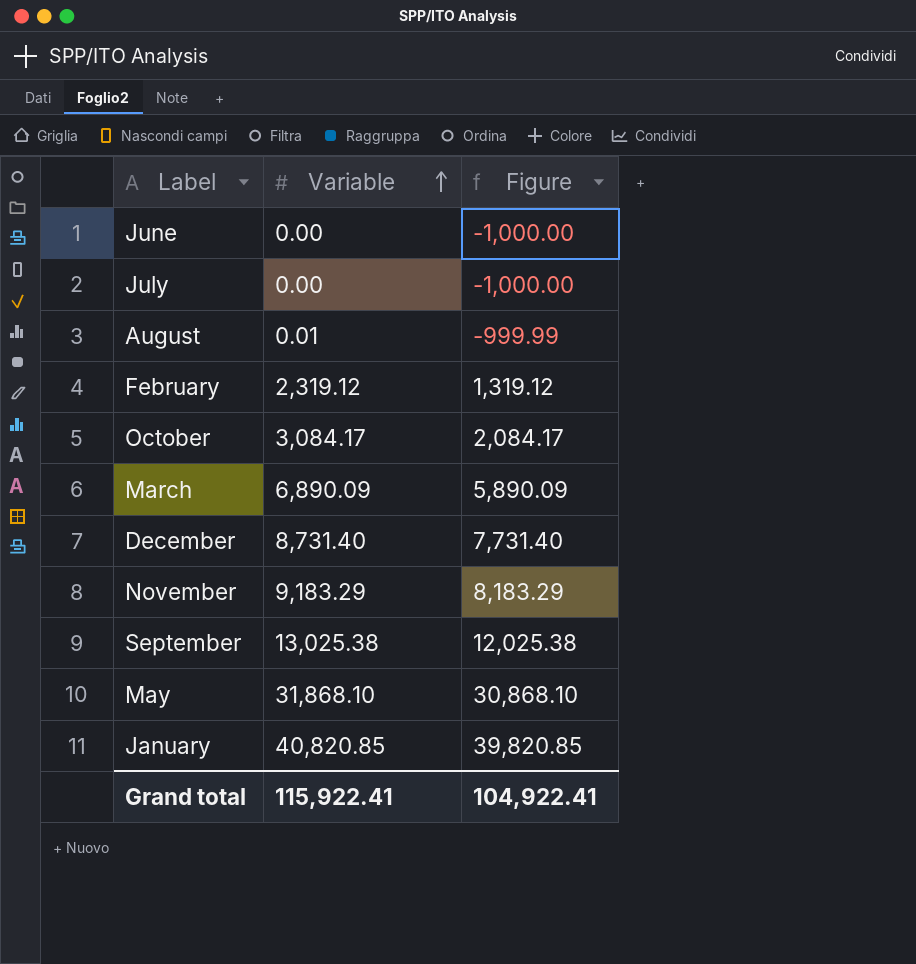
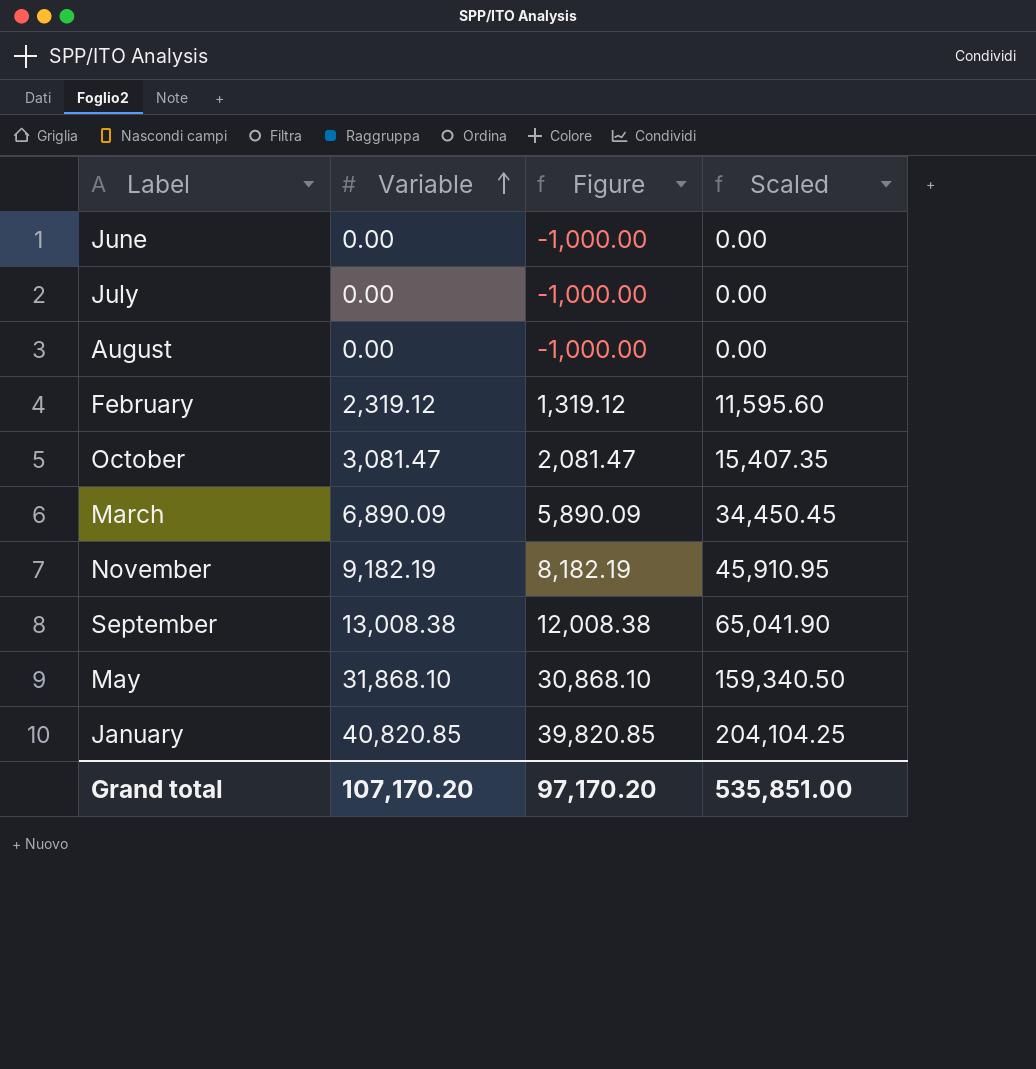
column Scaled | formula: none -> [Variable] * 5
row December: 8,731.40 | 7,731.40 -> none
August | Variable: 0.01 -> 0.00
August | Figure: -999.99 -> -1,000.00
October | Variable: 3,084.17 -> 3,081.47
October | Figure: 2,084.17 -> 2,081.47
November | Variable: 9,183.29 -> 9,182.19
November | Figure: 8,183.29 -> 8,182.19
September | Variable: 13,025.38 -> 13,008.38
September | Figure: 12,025.38 -> 12,008.38
Grand total | Variable: 115,922.41 -> 107,170.20
Grand total | Figure: 104,922.41 -> 97,170.20

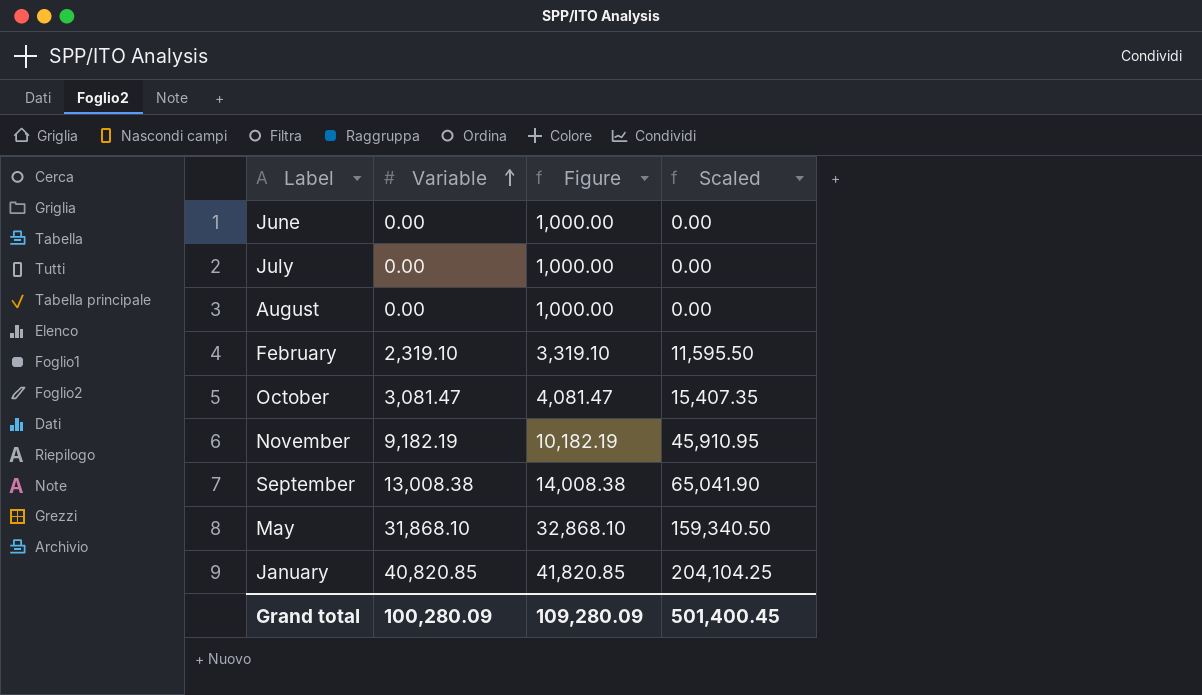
column Figure | formula: [Variable] - 1000 -> [Variable] + 1000
row March: 6,890.09 | 5,890.09 | 34,450.45 -> none
February | Variable: 2,319.12 -> 2,319.10
February | Scaled: 11,595.60 -> 11,595.50
Grand total | Variable: 107,170.20 -> 100,280.09
Grand total | Figure: 97,170.20 -> 109,280.09
Grand total | Scaled: 535,851.00 -> 501,400.45

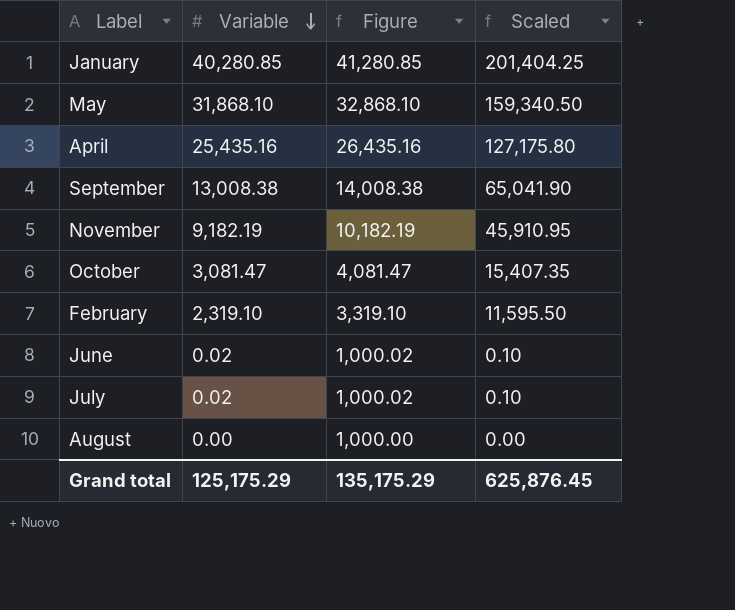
row order: Variable ascending -> Variable descending
January | Variable: 40,820.85 -> 40,280.85
January | Figure: 41,820.85 -> 41,280.85
January | Scaled: 204,104.25 -> 201,404.25
row April: none -> 25,435.16 | 26,435.16 | 127,175.80
June | Variable: 0.00 -> 0.02
June | Figure: 1,000.00 -> 1,000.02
June | Scaled: 0.00 -> 0.10
July | Variable: 0.00 -> 0.02
July | Figure: 1,000.00 -> 1,000.02
July | Scaled: 0.00 -> 0.10
Grand total | Variable: 100,280.09 -> 125,175.29
Grand total | Figure: 109,280.09 -> 135,175.29
Grand total | Scaled: 501,400.45 -> 625,876.45

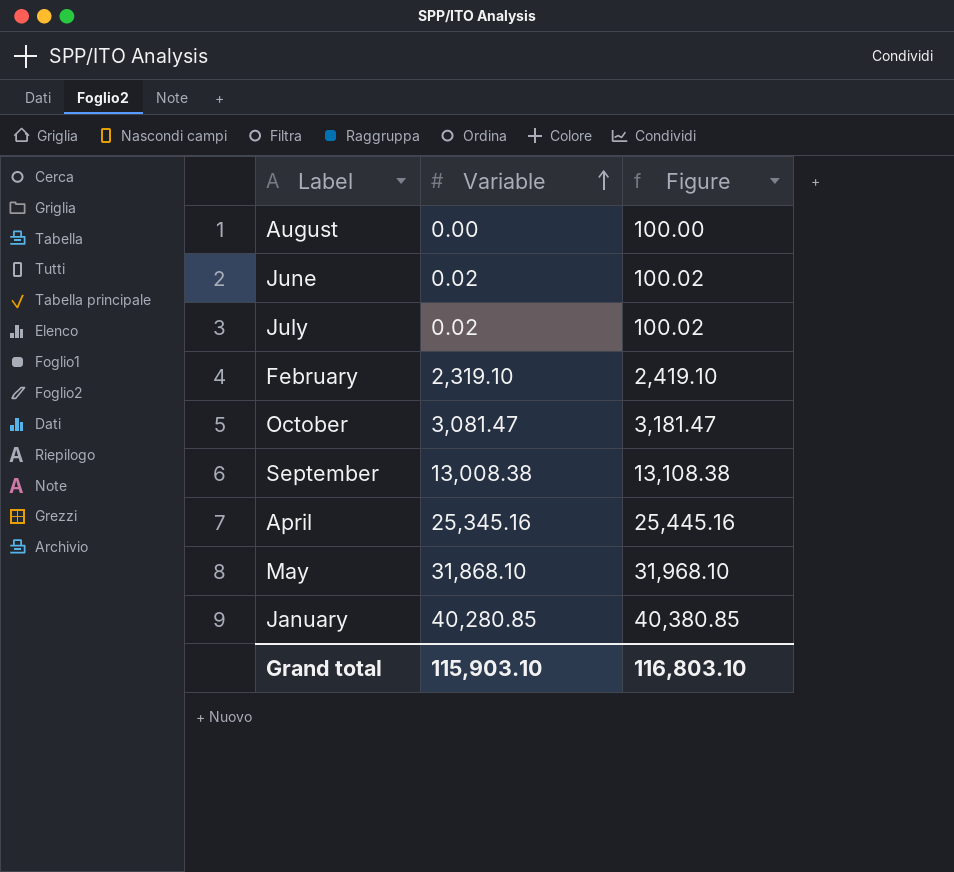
row order: Variable descending -> Variable ascending
column Scaled | formula: [Variable] * 5 -> none
column Figure | formula: [Variable] + 1000 -> [Variable] + 100
row November: 9,182.19 | 10,182.19 | 45,910.95 -> none
April | Variable: 25,435.16 -> 25,345.16
Grand total | Variable: 125,175.29 -> 115,903.10
Grand total | Figure: 135,175.29 -> 116,803.10

